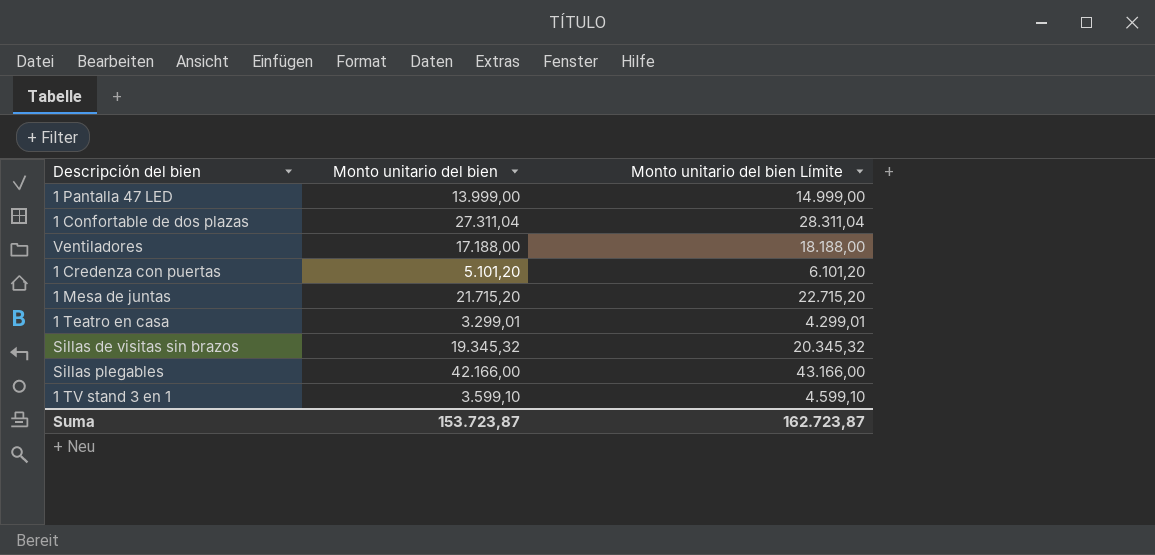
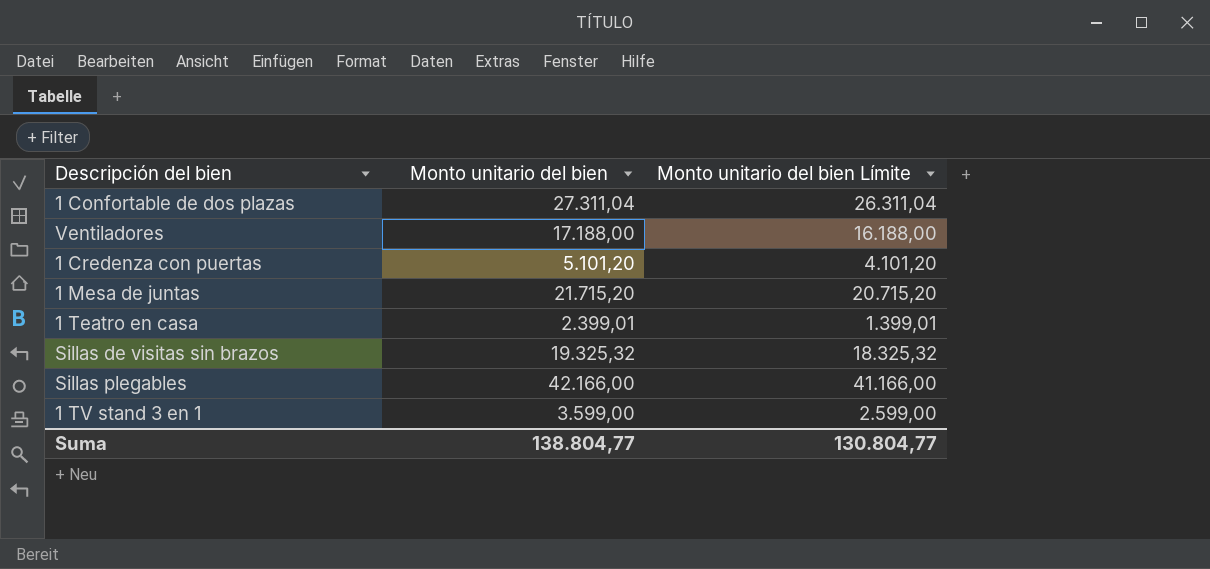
column Monto unitario del bien Límite | formula: [Monto unitario del bien] + 1000 -> [Monto unitario del bien] - 1000
row 1 Pantalla 47 LED: 13.999,00 | 14.999,00 -> none
1 Teatro en casa | Monto unitario del bien: 3.299,01 -> 2.399,01
Sillas de visitas sin brazos | Monto unitario del bien: 19.345,32 -> 19.325,32
1 TV stand 3 en 1 | Monto unitario del bien: 3.599,10 -> 3.599,00
Suma | Monto unitario del bien: 153.723,87 -> 138.804,77
Suma | Monto unitario del bien Límite: 162.723,87 -> 130.804,77

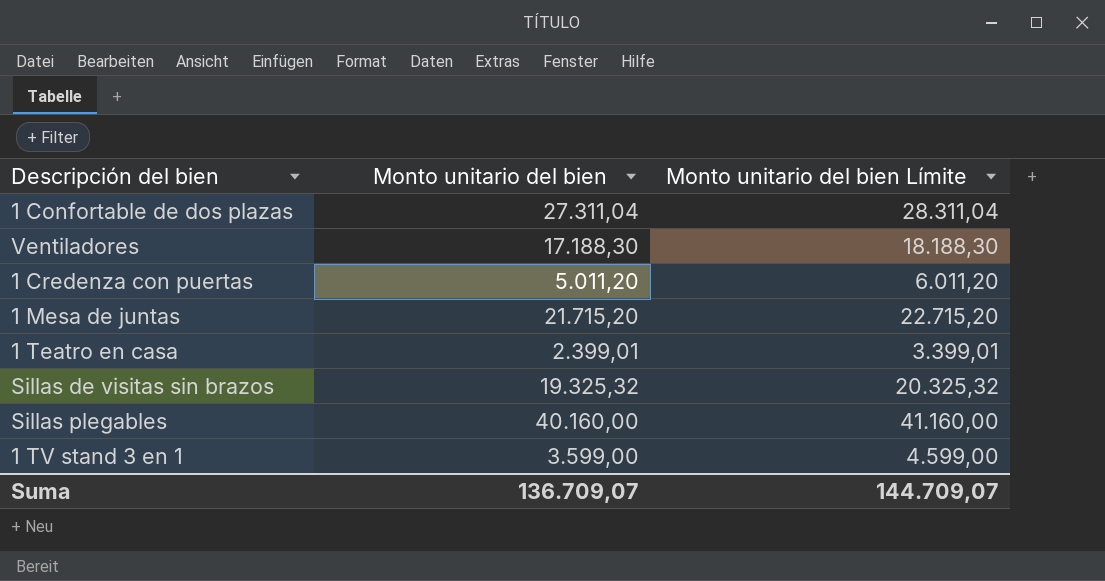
column Monto unitario del bien Límite | formula: [Monto unitario del bien] - 1000 -> [Monto unitario del bien] + 1000
Ventiladores | Monto unitario del bien: 17.188,00 -> 17.188,30
1 Credenza con puertas | Monto unitario del bien: 5.101,20 -> 5.011,20
Sillas plegables | Monto unitario del bien: 42.166,00 -> 40.160,00
Suma | Monto unitario del bien: 138.804,77 -> 136.709,07
Suma | Monto unitario del bien Límite: 130.804,77 -> 144.709,07

